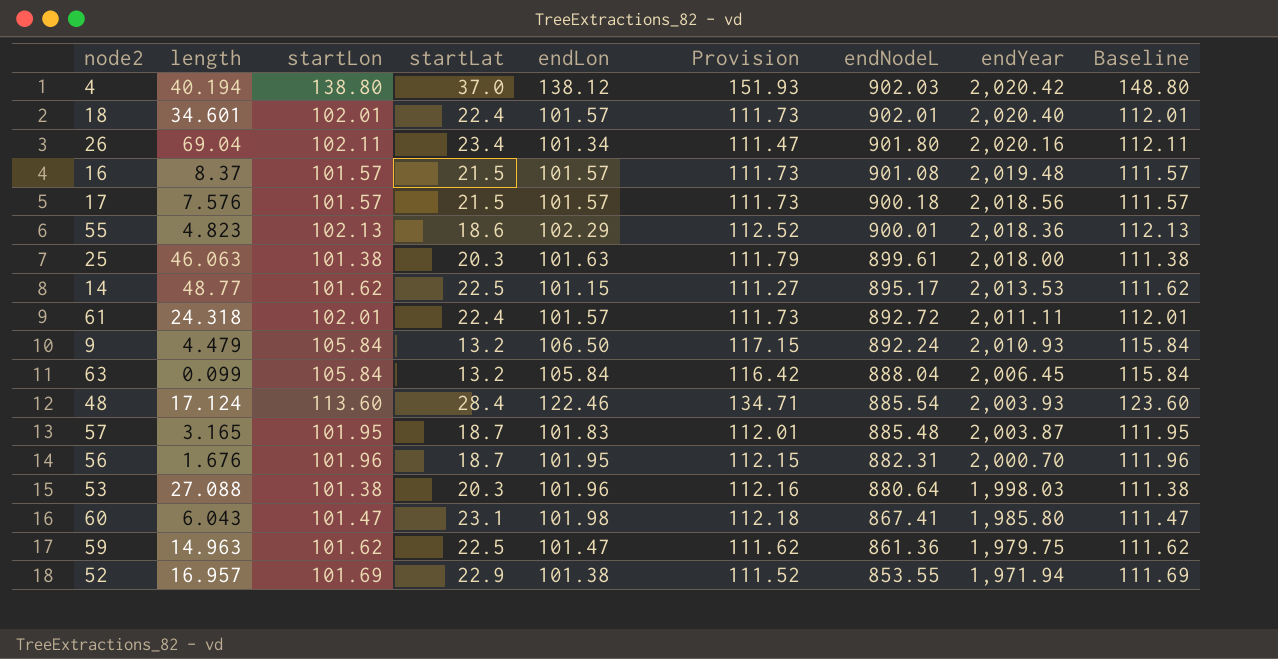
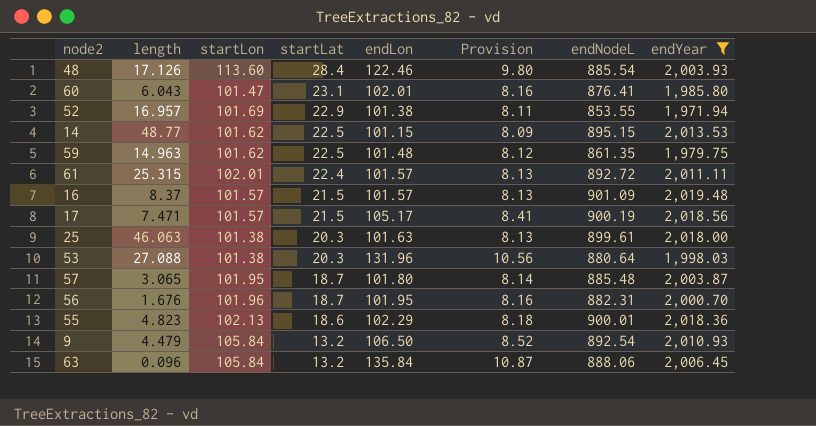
filter: none -> endYear <= 2,019.48
row order: endNodeL descending -> startLat descending
column Baseline | formula: [startLon] + 10 -> none
column Provision | formula: [endLon] * 1.1 -> [endLon] * 0.08
48 | length: 17.124 -> 17.126
60 | endLon: 101.98 -> 102.01
60 | endNodeL: 867.41 -> 876.41
14 | endNodeL: 895.17 -> 895.15
59 | endLon: 101.47 -> 101.48
59 | endNodeL: 861.36 -> 861.35
61 | length: 24.318 -> 25.315
16 | endNodeL: 901.08 -> 901.09
17 | length: 7.576 -> 7.471
17 | endLon: 101.57 -> 105.17
17 | endNodeL: 900.18 -> 900.19
53 | endLon: 101.96 -> 131.96
57 | length: 3.165 -> 3.065
57 | endLon: 101.83 -> 101.80
9 | endNodeL: 892.24 -> 892.54
63 | length: 0.099 -> 0.096
63 | endLon: 105.84 -> 135.84
63 | endNodeL: 888.04 -> 888.06

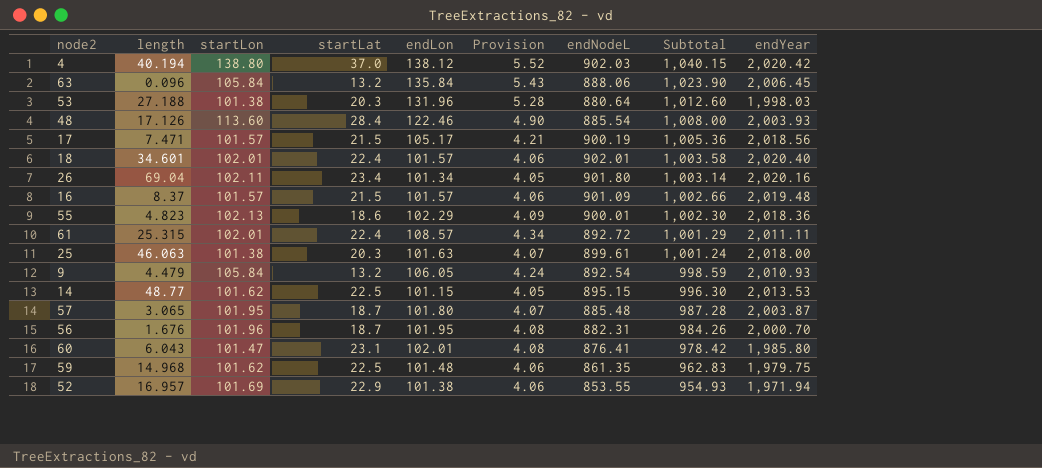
filter: endYear <= 2,019.48 -> none
row order: startLat descending -> Subtotal descending
column Provision | formula: [endLon] * 0.08 -> [endLon] * 0.04
column Subtotal | formula: none -> [endLon] + [endNodeL]
53 | length: 27.088 -> 27.188
61 | endLon: 101.57 -> 108.57
9 | endLon: 106.50 -> 106.05
59 | length: 14.963 -> 14.968

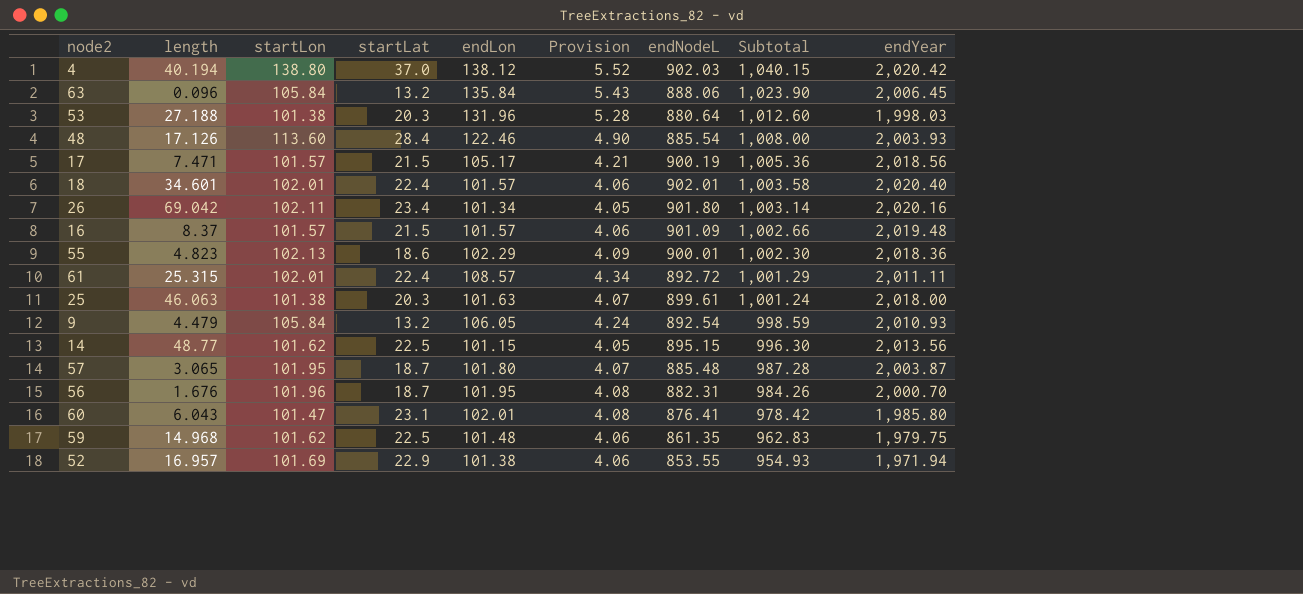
26 | length: 69.04 -> 69.042
14 | endYear: 2,013.53 -> 2,013.56

